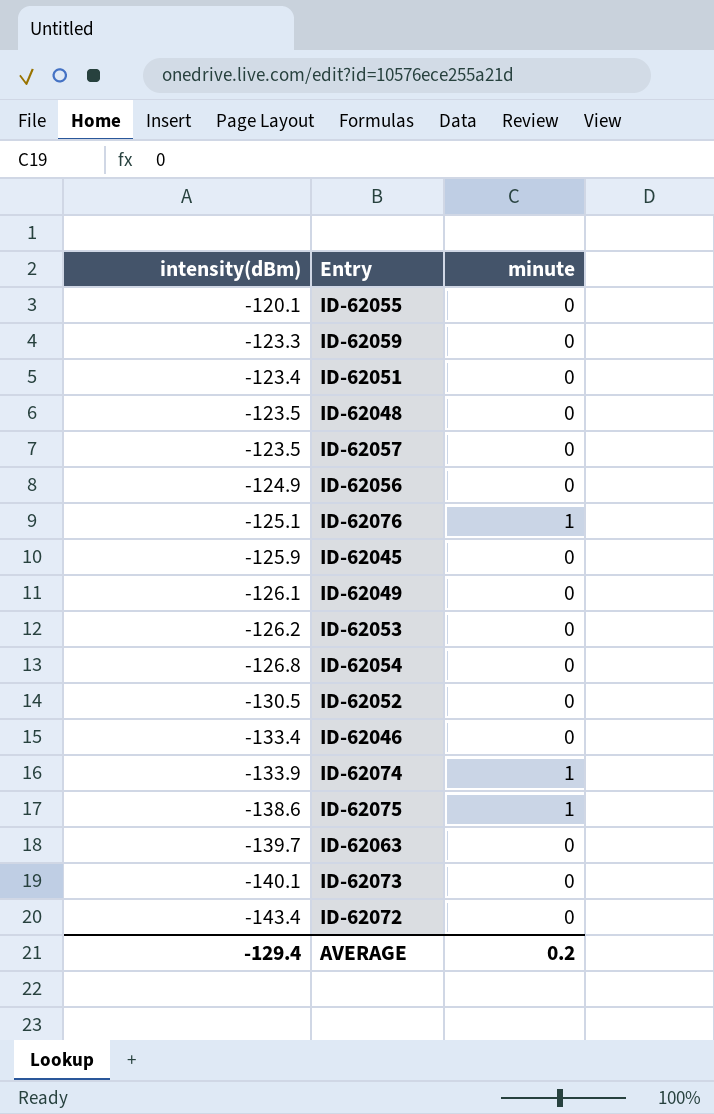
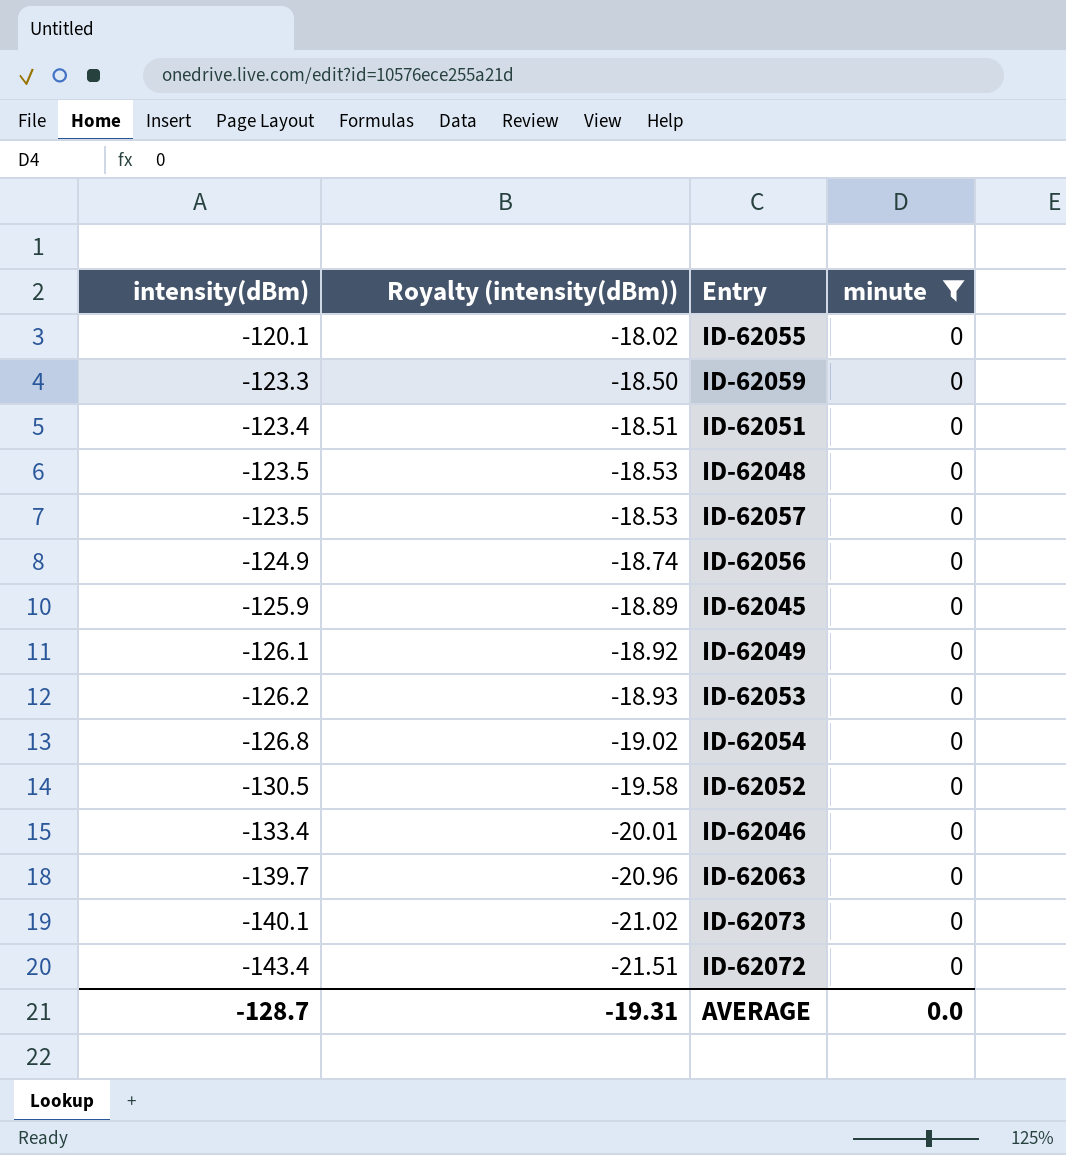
filter: none -> minute = 0
column Royalty (intensity(dBm)) | formula: none -> [intensity(dBm)] * 0.15
AVERAGE | intensity(dBm): -129.4 -> -128.7
AVERAGE | minute: 0.2 -> 0.0

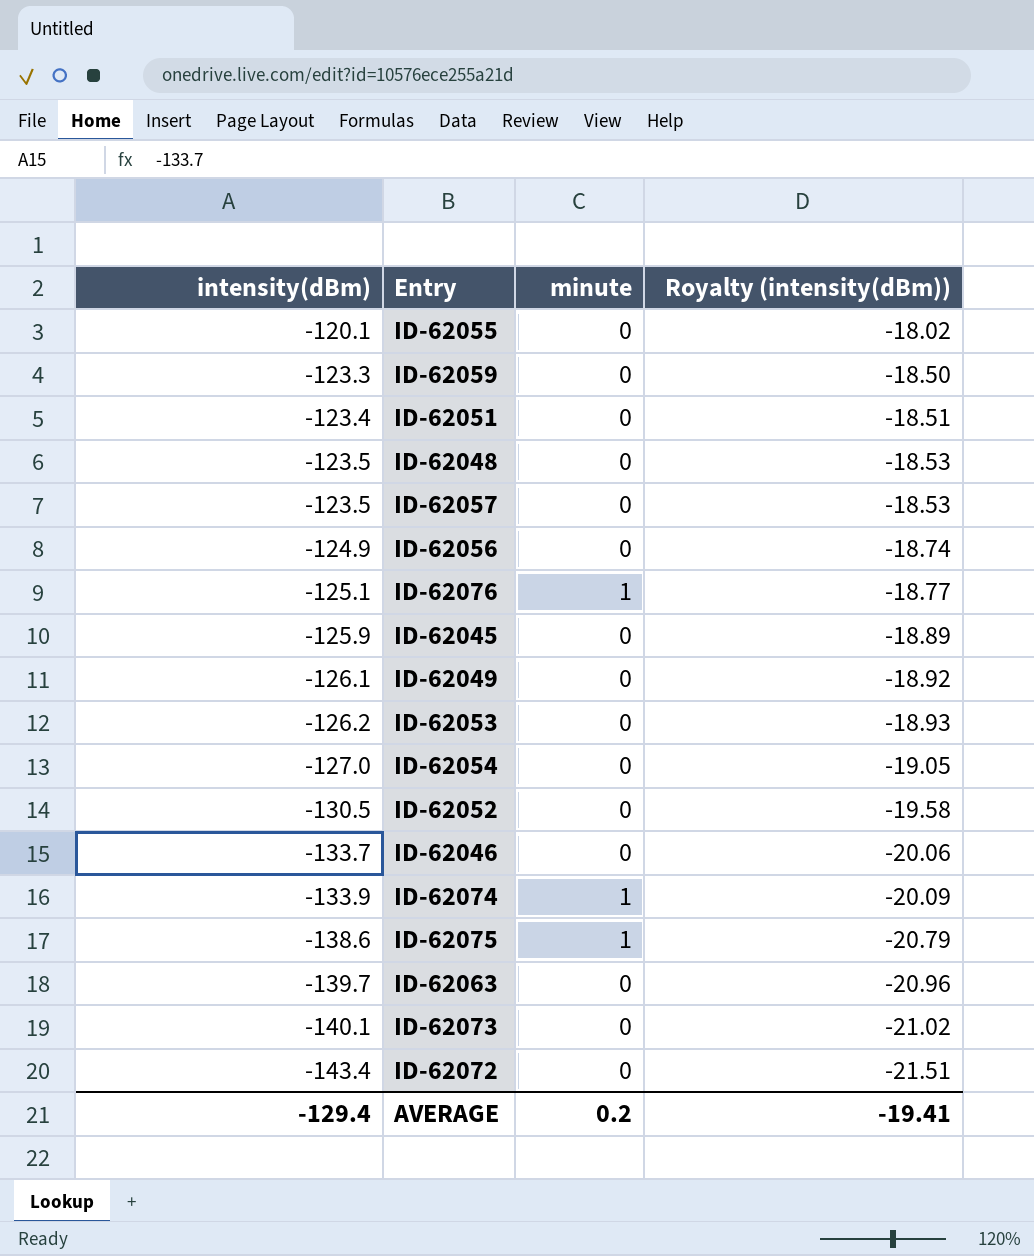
filter: minute = 0 -> none
column Royalty (intensity(dBm)) | position: 2 -> 4
ID-62054 | intensity(dBm): -126.8 -> -127.0
ID-62054 | Royalty (intensity(dBm)): -19.02 -> -19.05
ID-62046 | intensity(dBm): -133.4 -> -133.7
ID-62046 | Royalty (intensity(dBm)): -20.01 -> -20.06
AVERAGE | intensity(dBm): -128.7 -> -129.4
AVERAGE | minute: 0.0 -> 0.2
AVERAGE | Royalty (intensity(dBm)): -19.31 -> -19.41

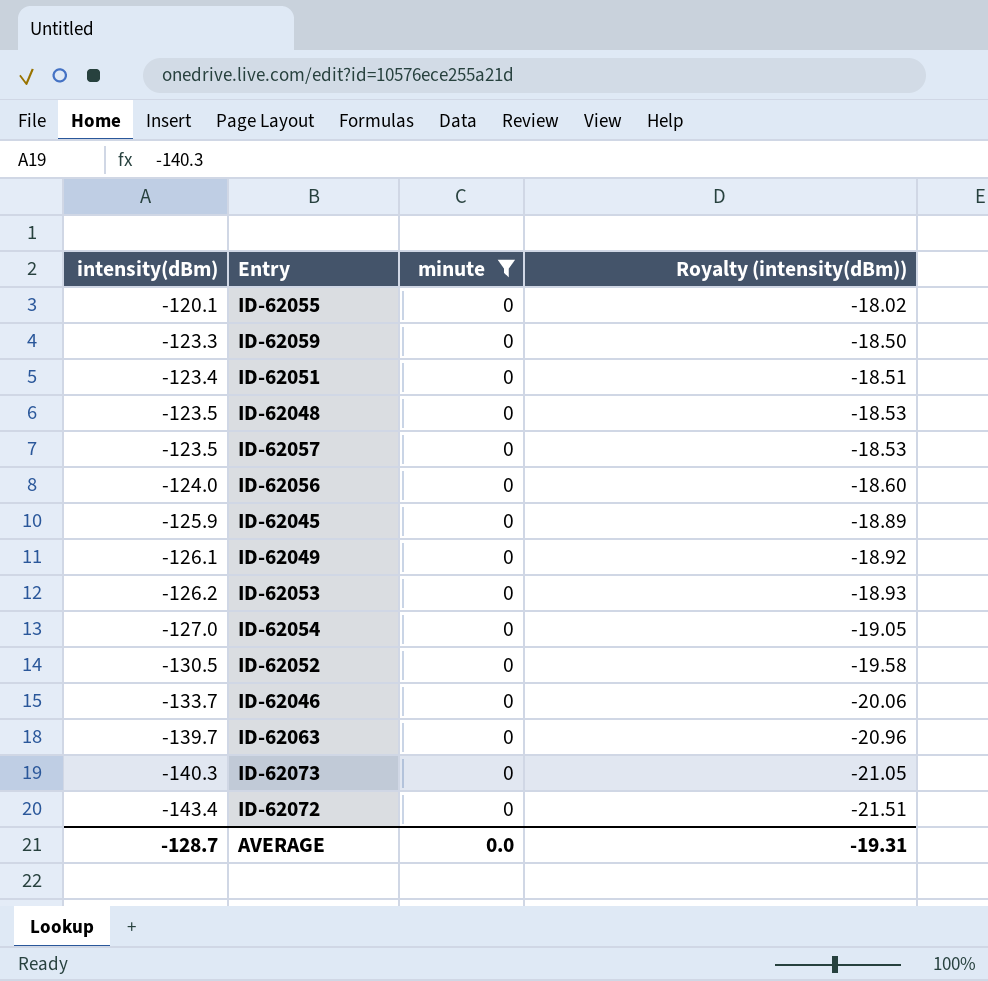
filter: none -> minute = 0
ID-62056 | intensity(dBm): -124.9 -> -124.0
ID-62056 | Royalty (intensity(dBm)): -18.74 -> -18.60
ID-62073 | intensity(dBm): -140.1 -> -140.3
ID-62073 | Royalty (intensity(dBm)): -21.02 -> -21.05
AVERAGE | intensity(dBm): -129.4 -> -128.7
AVERAGE | minute: 0.2 -> 0.0
AVERAGE | Royalty (intensity(dBm)): -19.41 -> -19.31

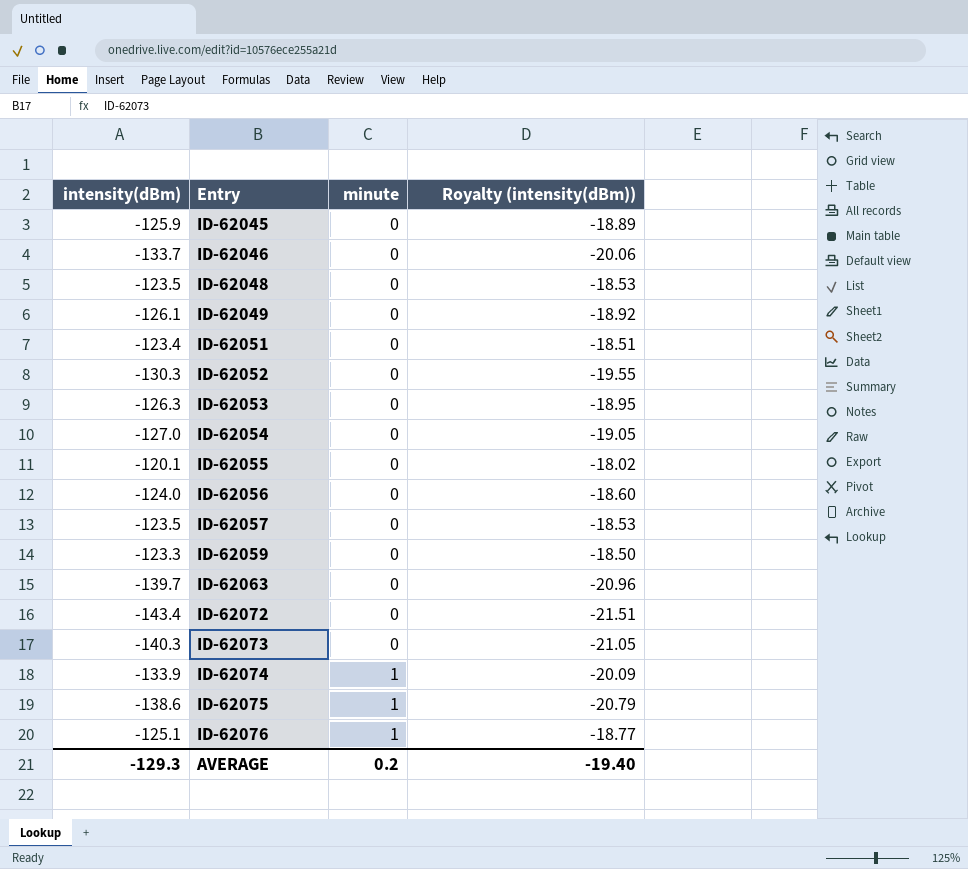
filter: minute = 0 -> none
row order: intensity(dBm) descending -> Entry ascending
ID-62052 | intensity(dBm): -130.5 -> -130.3
ID-62052 | Royalty (intensity(dBm)): -19.58 -> -19.55
ID-62053 | intensity(dBm): -126.2 -> -126.3
ID-62053 | Royalty (intensity(dBm)): -18.93 -> -18.95
AVERAGE | intensity(dBm): -128.7 -> -129.3
AVERAGE | minute: 0.0 -> 0.2
AVERAGE | Royalty (intensity(dBm)): -19.31 -> -19.40

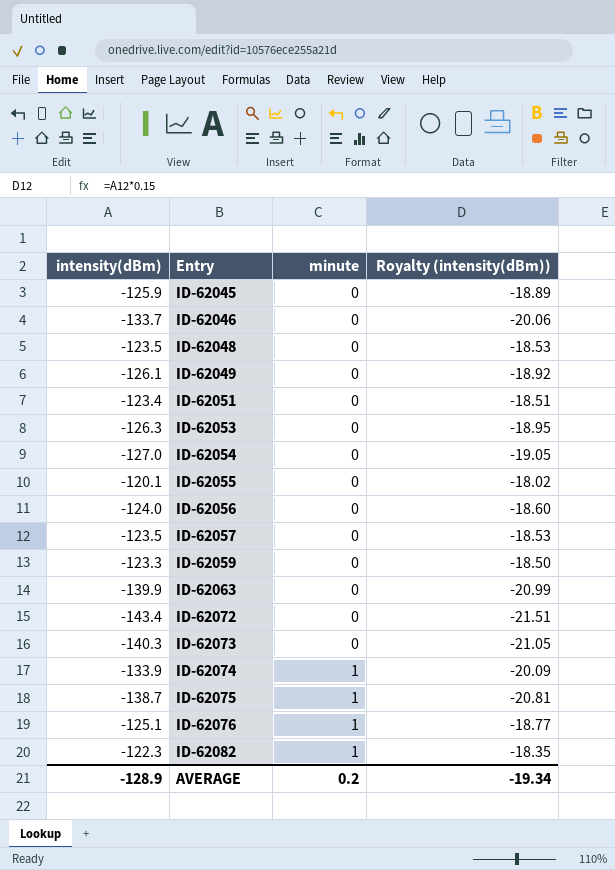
row ID-62052: -130.3 | 0 | -19.55 -> none
ID-62063 | intensity(dBm): -139.7 -> -139.9
ID-62063 | Royalty (intensity(dBm)): -20.96 -> -20.99
ID-62075 | intensity(dBm): -138.6 -> -138.7
ID-62075 | Royalty (intensity(dBm)): -20.79 -> -20.81
row ID-62082: none -> -122.3 | 1 | -18.35
AVERAGE | intensity(dBm): -129.3 -> -128.9
AVERAGE | Royalty (intensity(dBm)): -19.40 -> -19.34

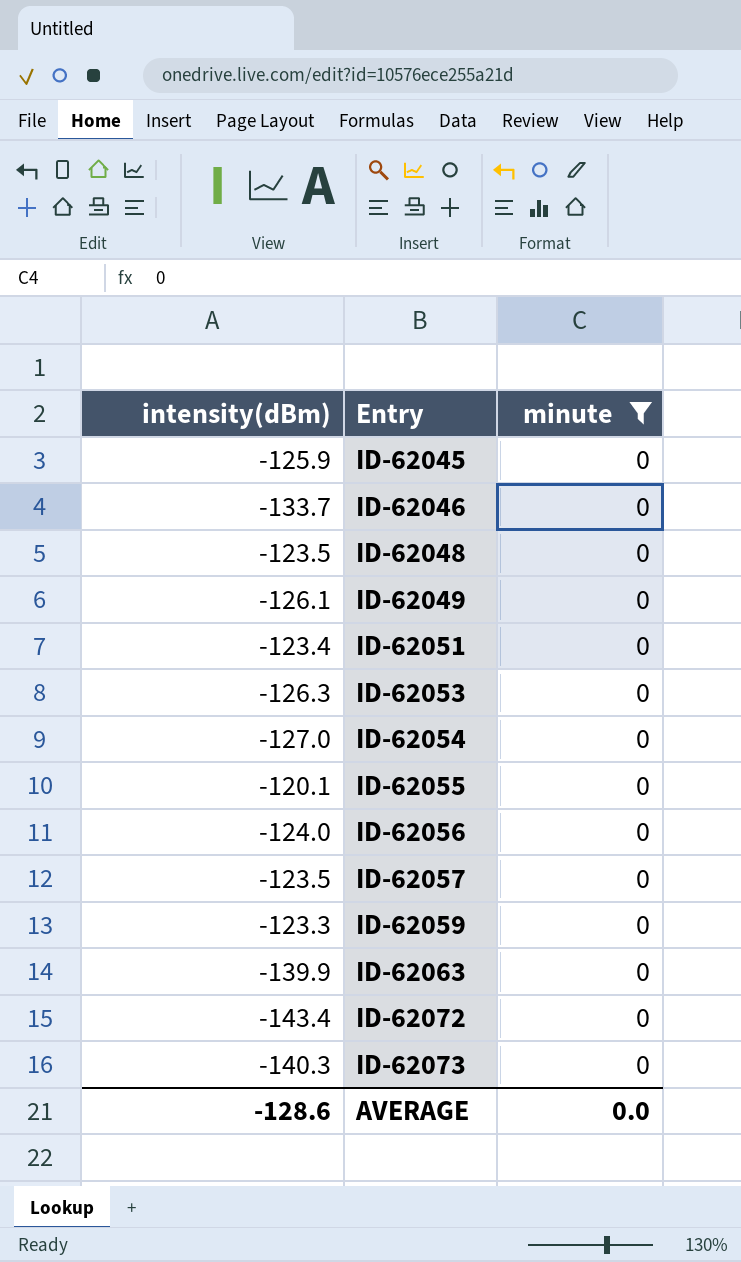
filter: none -> minute = 0
column Royalty (intensity(dBm)) | formula: [intensity(dBm)] * 0.15 -> none
AVERAGE | intensity(dBm): -128.9 -> -128.6
AVERAGE | minute: 0.2 -> 0.0

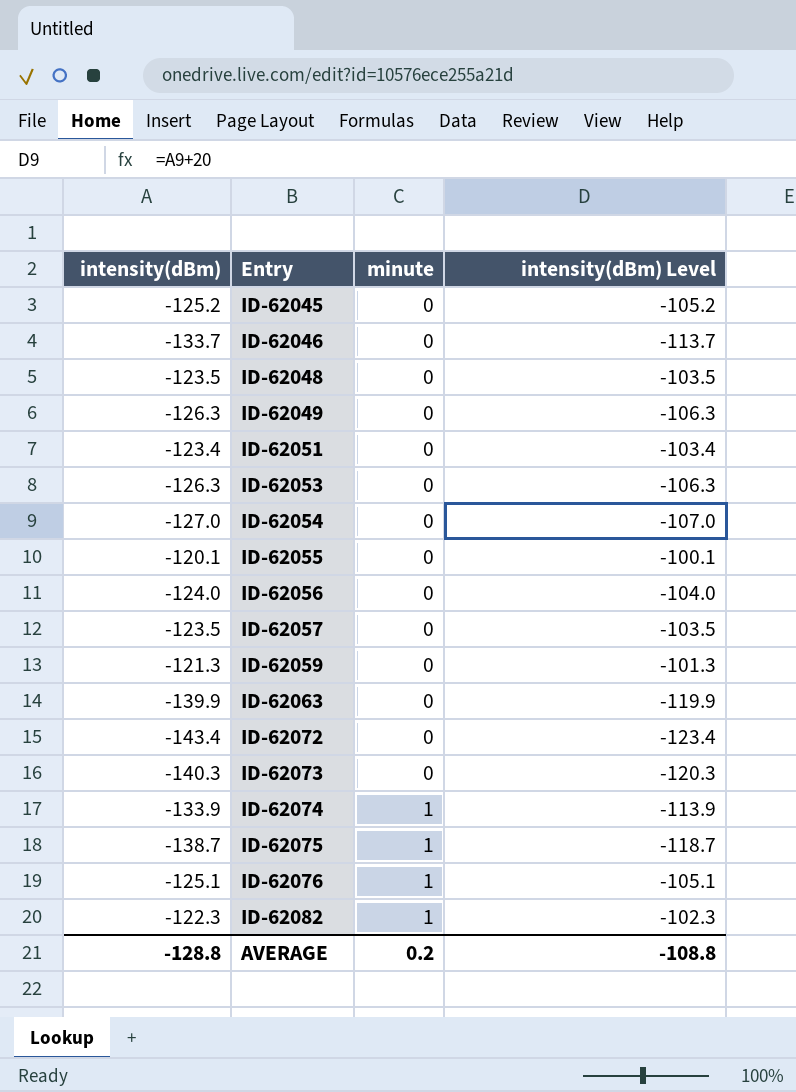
filter: minute = 0 -> none
column intensity(dBm) Level | formula: none -> [intensity(dBm)] + 20
ID-62045 | intensity(dBm): -125.9 -> -125.2
ID-62049 | intensity(dBm): -126.1 -> -126.3
ID-62059 | intensity(dBm): -123.3 -> -121.3
AVERAGE | intensity(dBm): -128.6 -> -128.8
AVERAGE | minute: 0.0 -> 0.2

